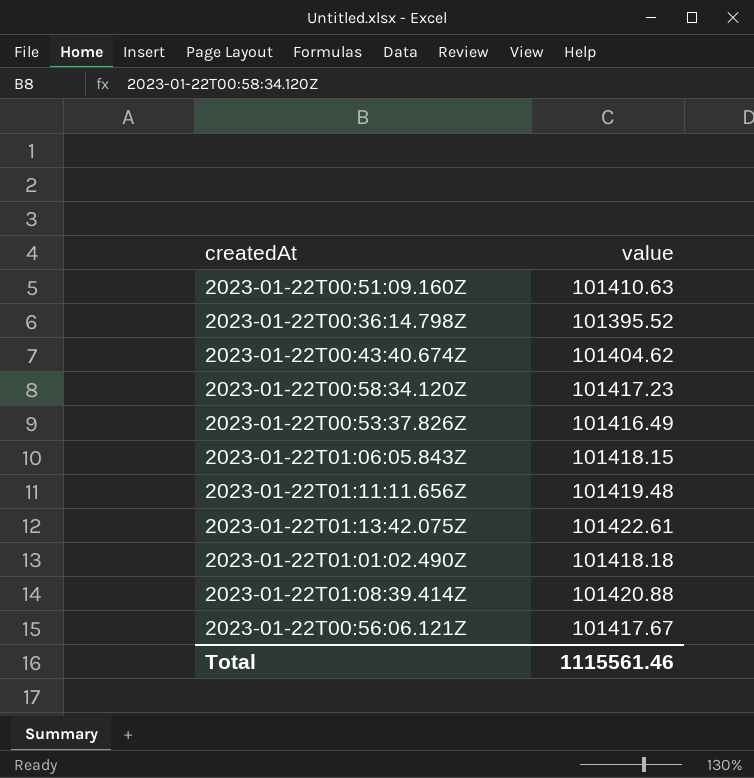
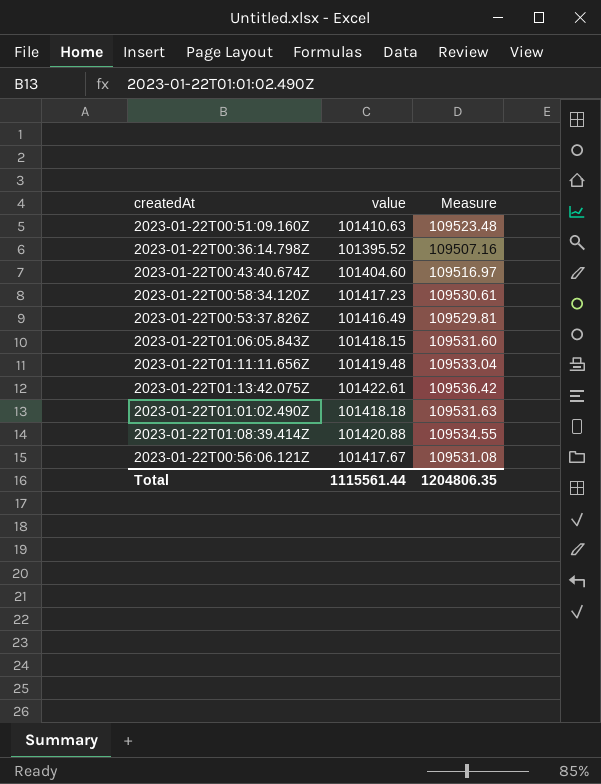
column Measure | formula: none -> [value] * 1.08
2023-01-22T00:43:40.674Z | value: 101404.62 -> 101404.60
Total | value: 1115561.46 -> 1115561.44

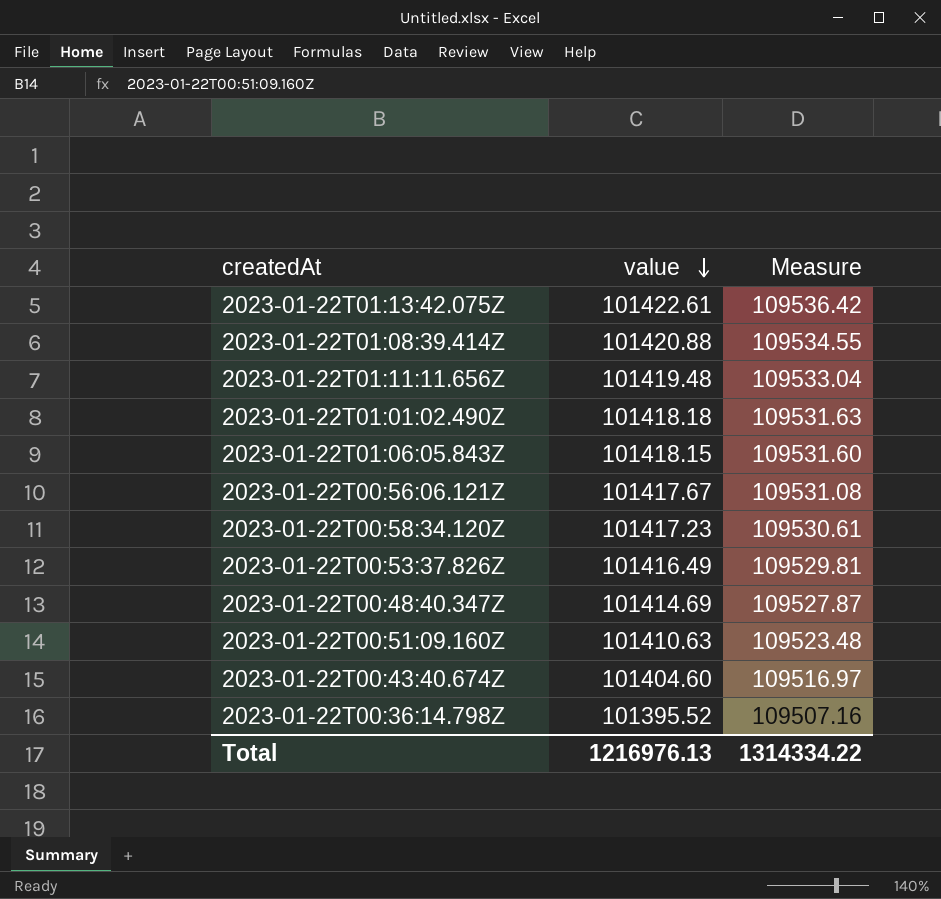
row order: none -> value descending
row 2023-01-22T00:48:40.347Z: none -> 101414.69 | 109527.87
Total | value: 1115561.44 -> 1216976.13
Total | Measure: 1204806.35 -> 1314334.22

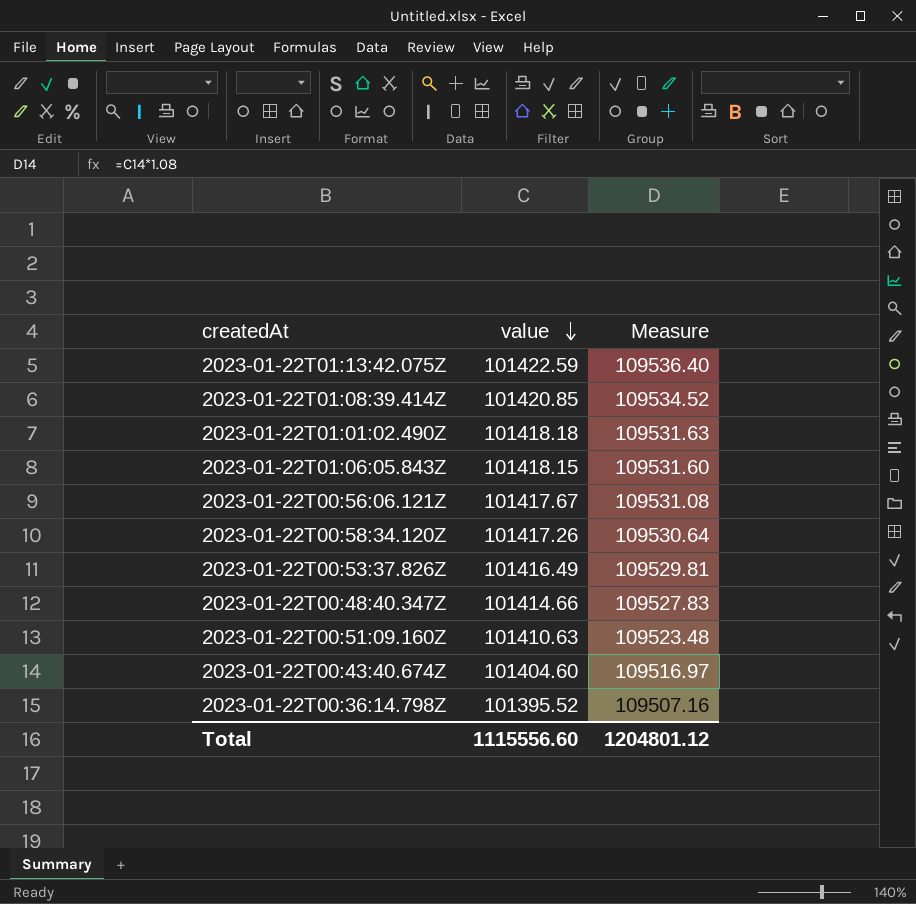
row 2023-01-22T01:11:11.656Z: 101419.48 | 109533.04 -> none
2023-01-22T01:13:42.075Z | value: 101422.61 -> 101422.59
2023-01-22T01:13:42.075Z | Measure: 109536.42 -> 109536.40
2023-01-22T01:08:39.414Z | value: 101420.88 -> 101420.85
2023-01-22T01:08:39.414Z | Measure: 109534.55 -> 109534.52
2023-01-22T00:58:34.120Z | value: 101417.23 -> 101417.26
2023-01-22T00:58:34.120Z | Measure: 109530.61 -> 109530.64
2023-01-22T00:48:40.347Z | value: 101414.69 -> 101414.66
2023-01-22T00:48:40.347Z | Measure: 109527.87 -> 109527.83
Total | value: 1216976.13 -> 1115556.60
Total | Measure: 1314334.22 -> 1204801.12

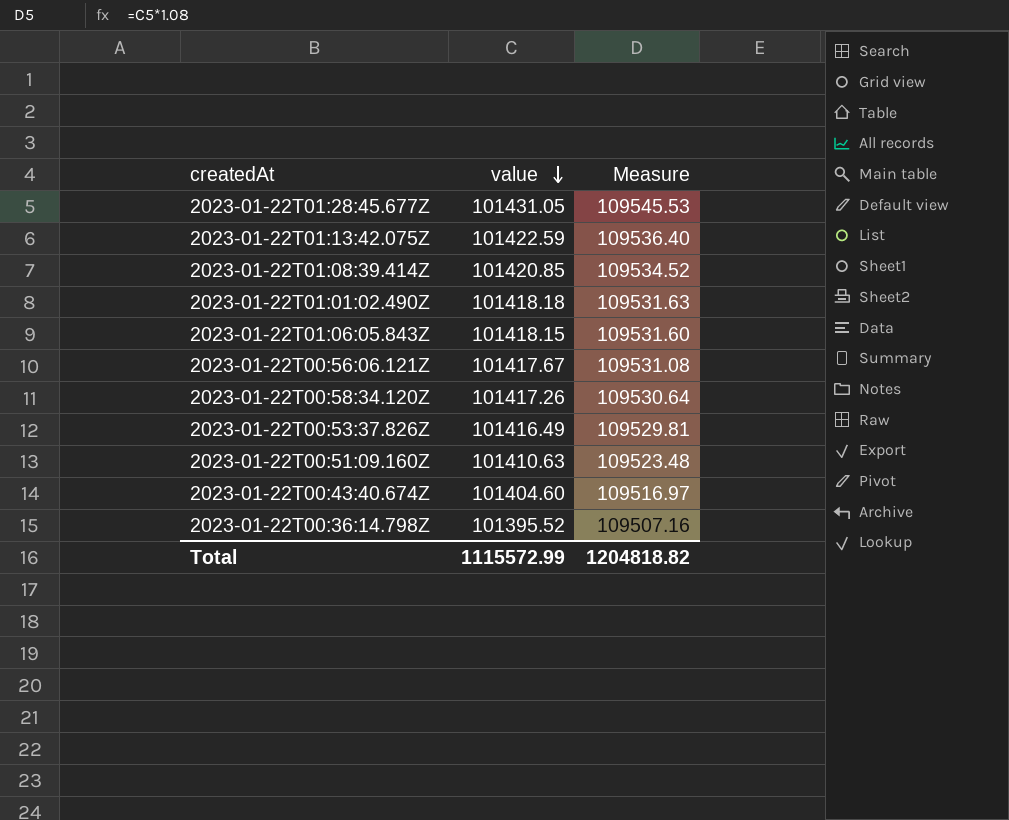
row 2023-01-22T00:48:40.347Z: 101414.66 | 109527.83 -> none
row 2023-01-22T01:28:45.677Z: none -> 101431.05 | 109545.53
Total | value: 1115556.60 -> 1115572.99
Total | Measure: 1204801.12 -> 1204818.82

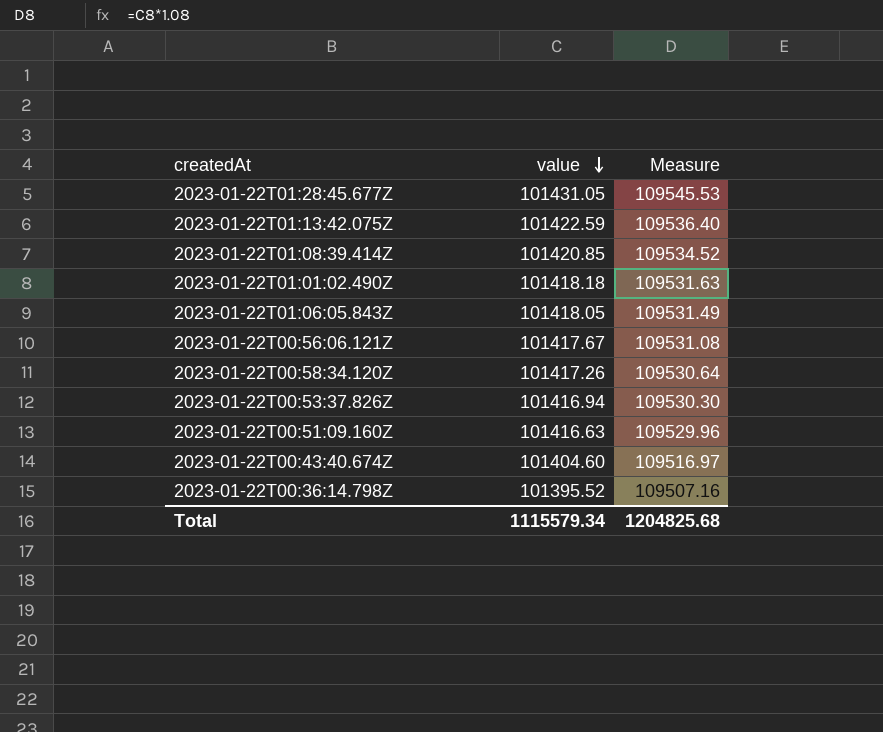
2023-01-22T01:06:05.843Z | value: 101418.15 -> 101418.05
2023-01-22T01:06:05.843Z | Measure: 109531.60 -> 109531.49
2023-01-22T00:53:37.826Z | value: 101416.49 -> 101416.94
2023-01-22T00:53:37.826Z | Measure: 109529.81 -> 109530.30
2023-01-22T00:51:09.160Z | value: 101410.63 -> 101416.63
2023-01-22T00:51:09.160Z | Measure: 109523.48 -> 109529.96
Total | value: 1115572.99 -> 1115579.34
Total | Measure: 1204818.82 -> 1204825.68

